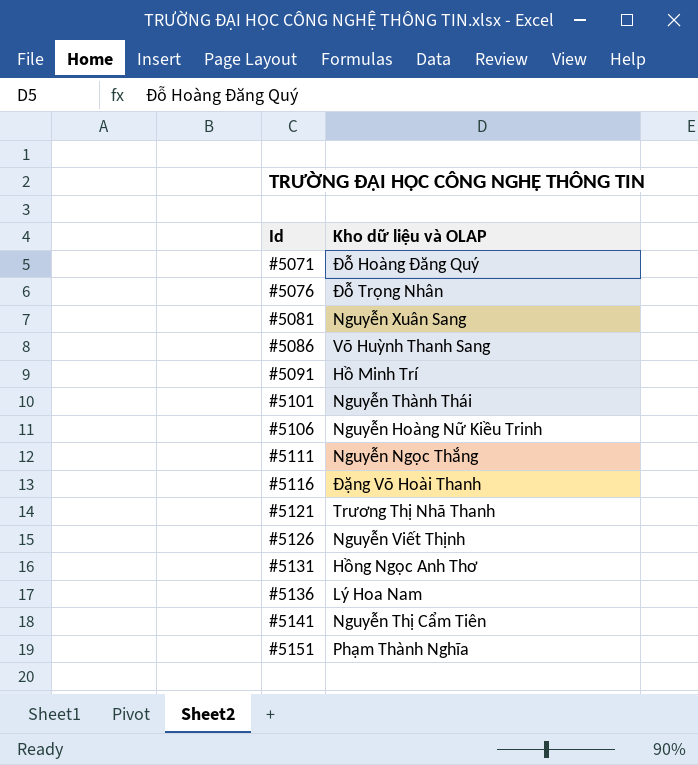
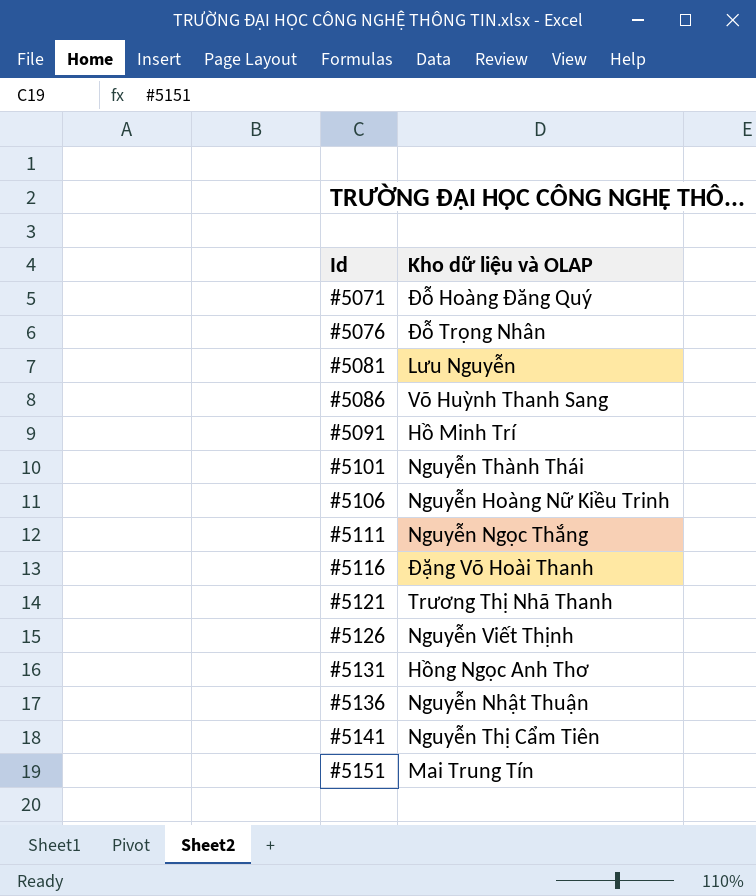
#5081 | Kho dữ liệu và OLAP: Nguyễn Xuân Sang -> Lưu Nguyễn
#5136 | Kho dữ liệu và OLAP: Lý Hoa Nam -> Nguyễn Nhật Thuận
#5151 | Kho dữ liệu và OLAP: Phạm Thành Nghĩa -> Mai Trung Tín

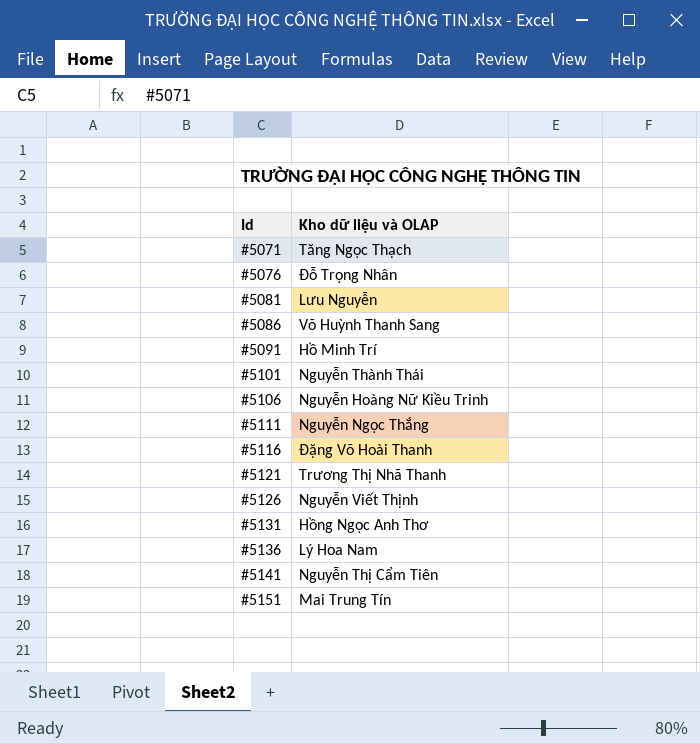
#5071 | Kho dữ liệu và OLAP: Đỗ Hoàng Đăng Quý -> Tăng Ngọc Thạch
#5136 | Kho dữ liệu và OLAP: Nguyễn Nhật Thuận -> Lý Hoa Nam

